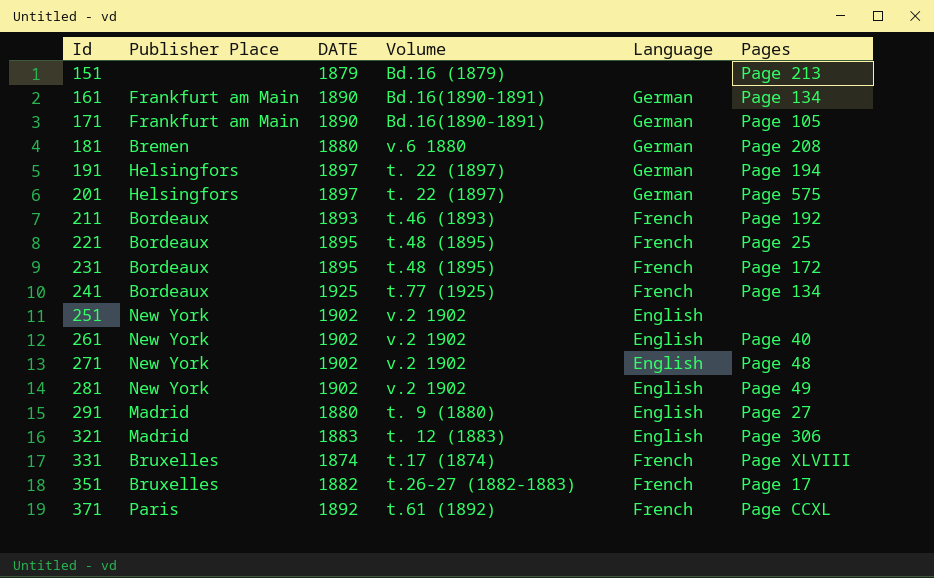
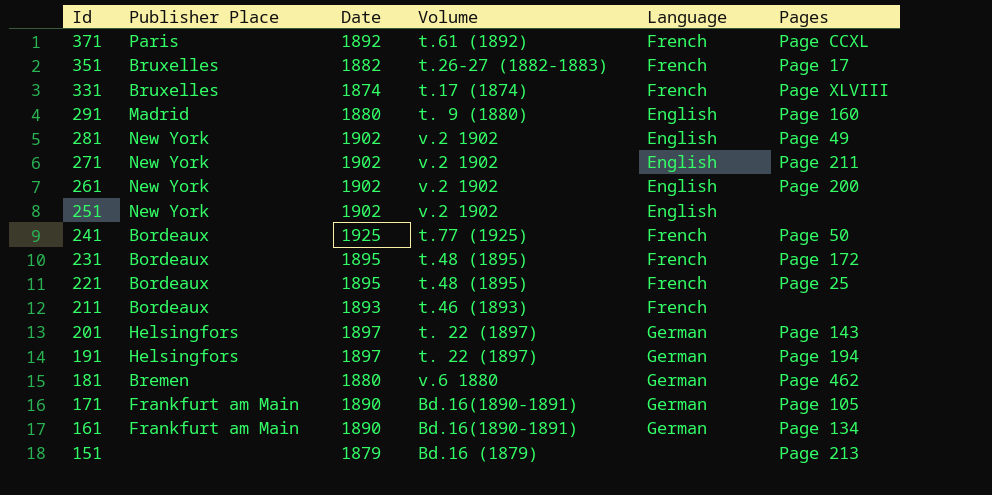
row order: Id ascending -> Id descending
column name: DATE -> Date
row 321: Madrid | 1883 | t. 12 (1883) | English | Page 306 -> none
291 | Pages: Page 27 -> Page 160
271 | Pages: Page 48 -> Page 211
261 | Pages: Page 40 -> Page 200
241 | Pages: Page 134 -> Page 50
211 | Pages: Page 192 -> none
201 | Pages: Page 575 -> Page 143
181 | Pages: Page 208 -> Page 462

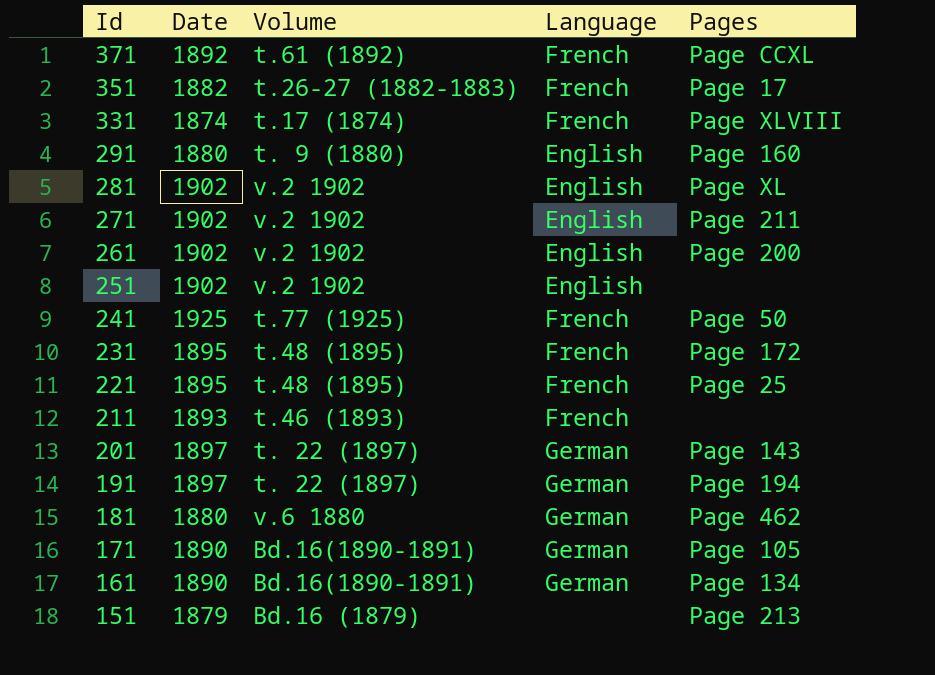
column Publisher Place | position: 2 -> none
281 | Pages: Page 49 -> Page XL

